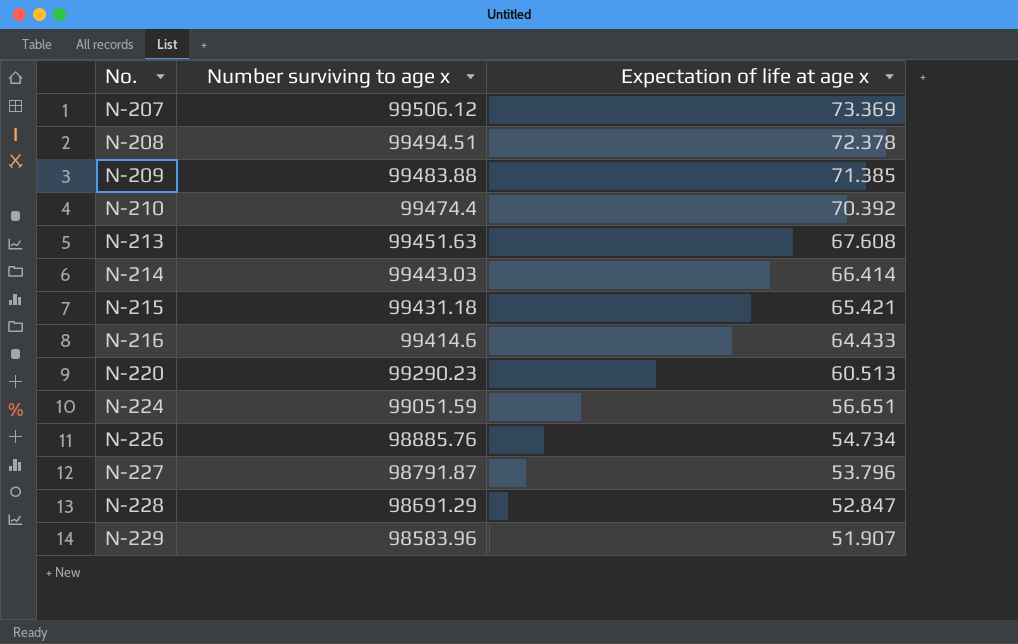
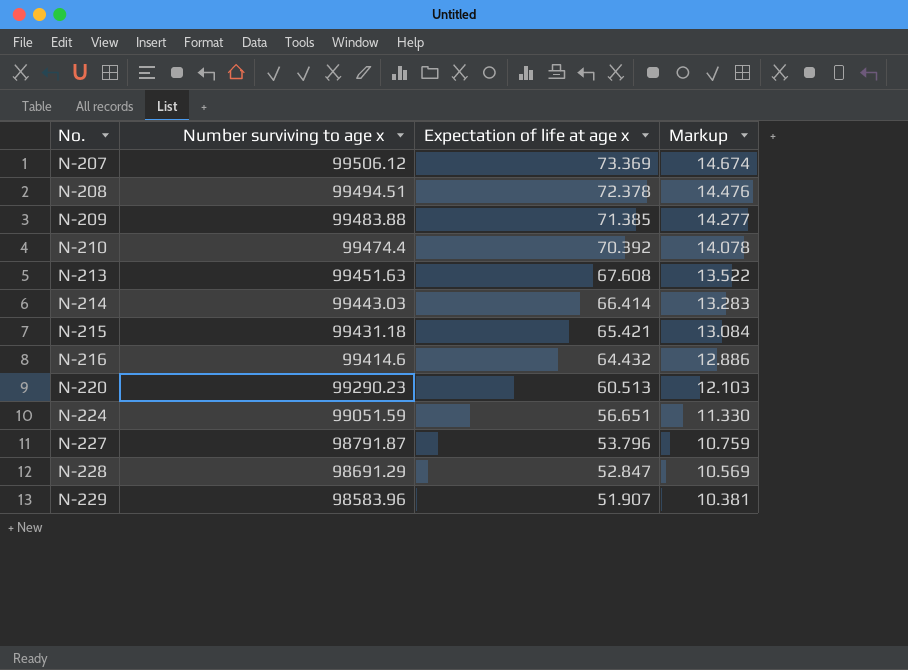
column Markup | formula: none -> [Expectation of life at age x] * 0.2
row N-226: 98885.76 | 54.734 -> none
N-216 | Expectation of life at age x: 64.433 -> 64.432

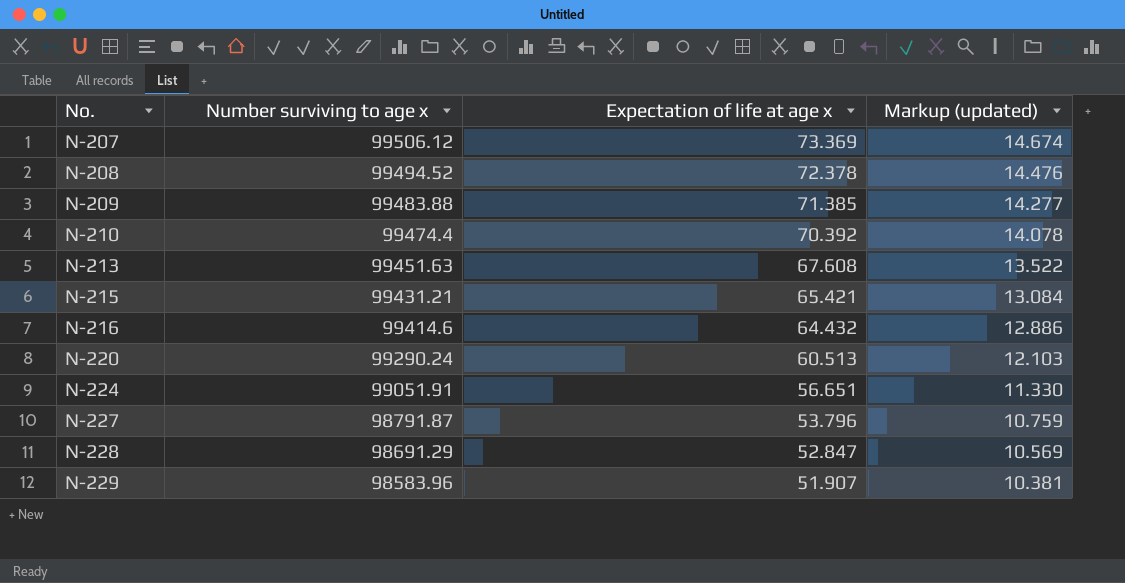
column name: Markup -> Markup (updated)
row N-214: 99443.03 | 66.414 | 13.283 -> none
N-208 | Number surviving to age x: 99494.51 -> 99494.52
N-215 | Number surviving to age x: 99431.18 -> 99431.21
N-220 | Number surviving to age x: 99290.23 -> 99290.24
N-224 | Number surviving to age x: 99051.59 -> 99051.91

